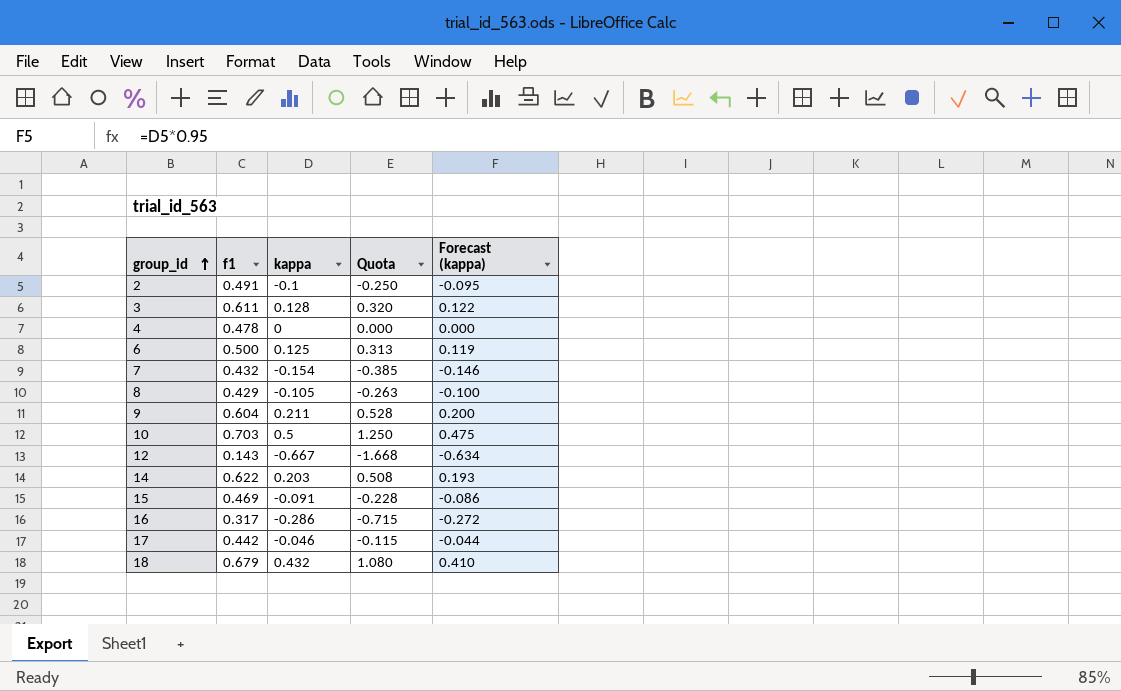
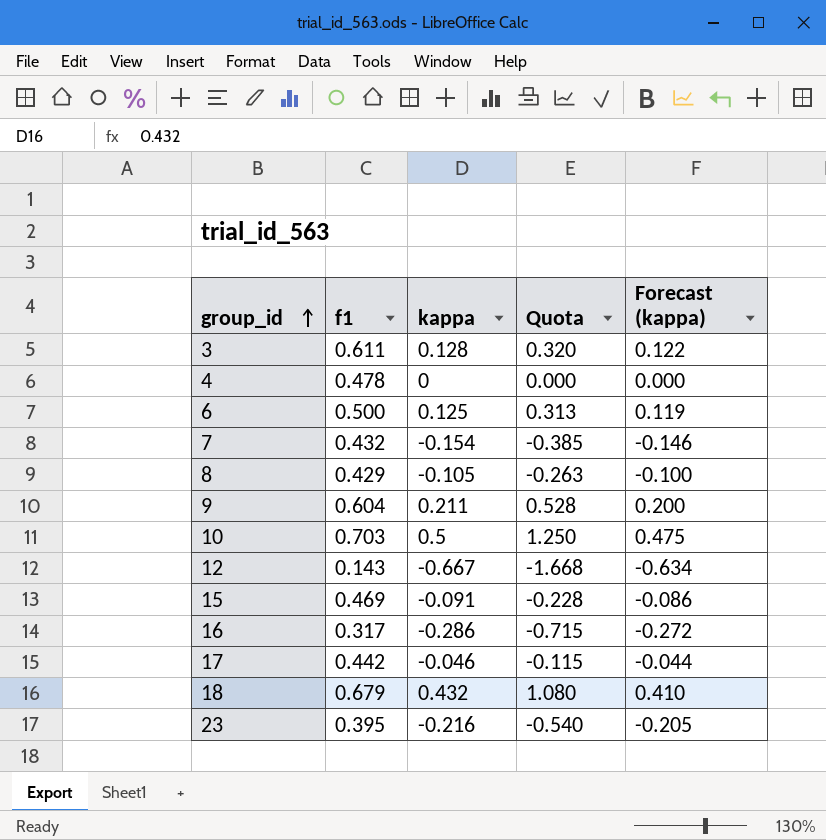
row 2: 0.491 | -0.1 | -0.250 | -0.095 -> none
row 14: 0.622 | 0.203 | 0.508 | 0.193 -> none
row 23: none -> 0.395 | -0.216 | -0.540 | -0.205

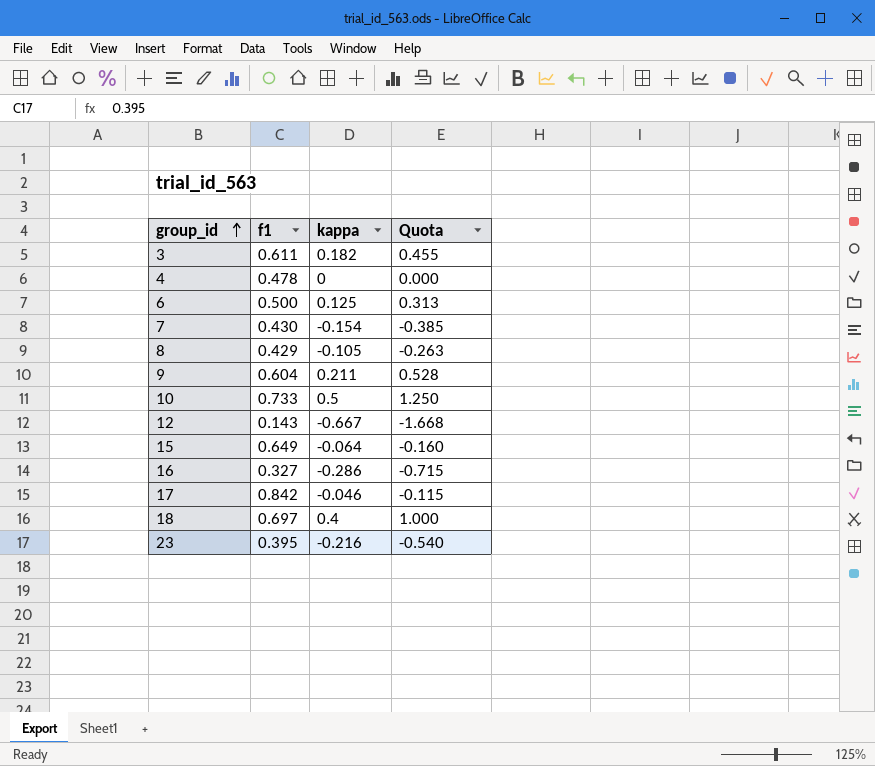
column Forecast (kappa) | formula: [kappa] * 0.95 -> none
3 | kappa: 0.128 -> 0.182
3 | Quota: 0.320 -> 0.455
7 | f1: 0.432 -> 0.430
10 | f1: 0.703 -> 0.733
15 | f1: 0.469 -> 0.649
15 | kappa: -0.091 -> -0.064
15 | Quota: -0.228 -> -0.160
16 | f1: 0.317 -> 0.327
17 | f1: 0.442 -> 0.842
18 | f1: 0.679 -> 0.697
18 | kappa: 0.432 -> 0.4
18 | Quota: 1.080 -> 1.000

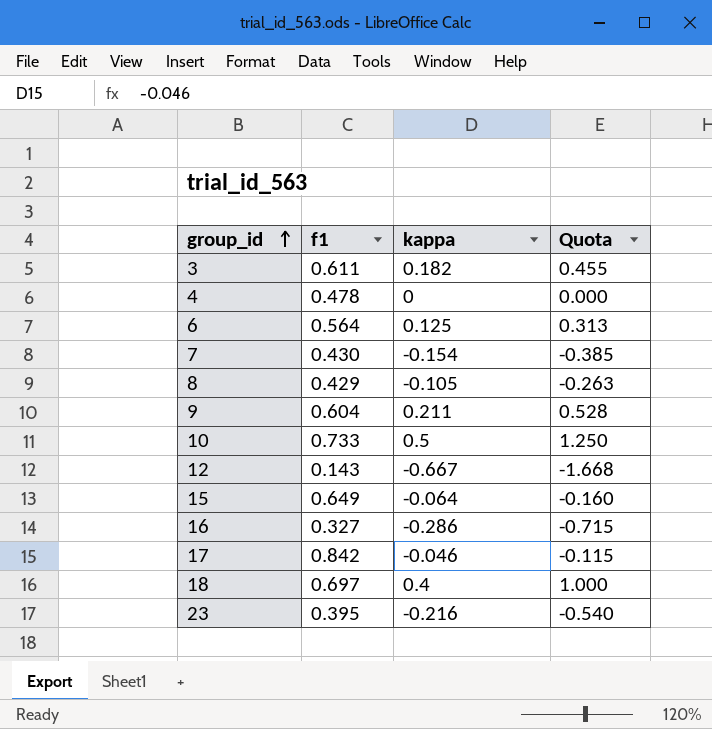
6 | f1: 0.500 -> 0.564

